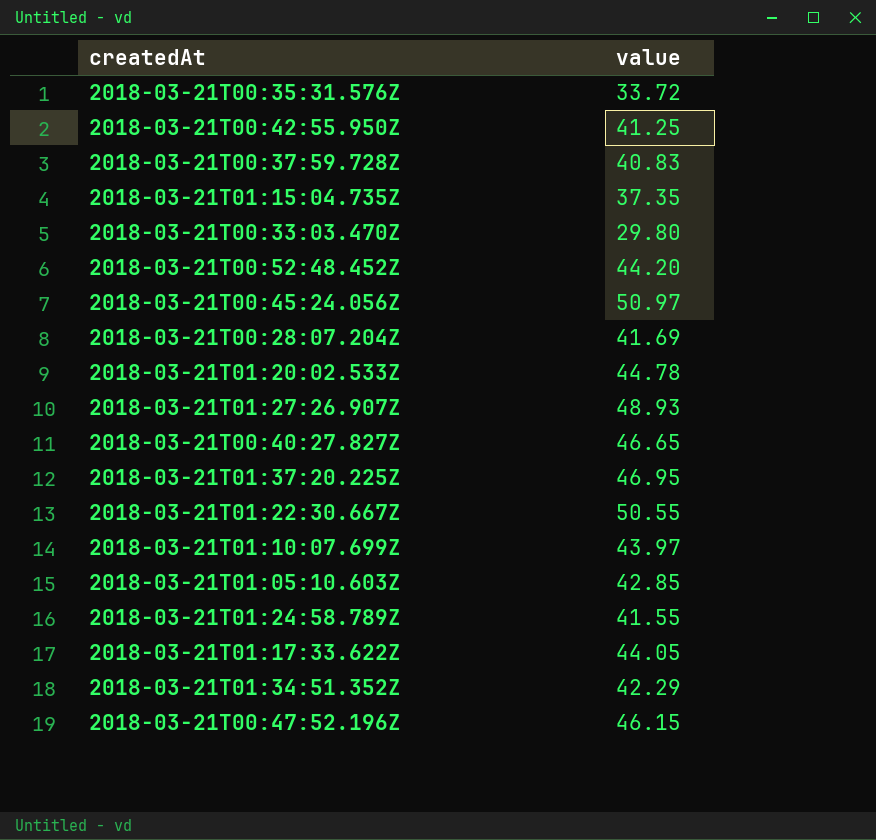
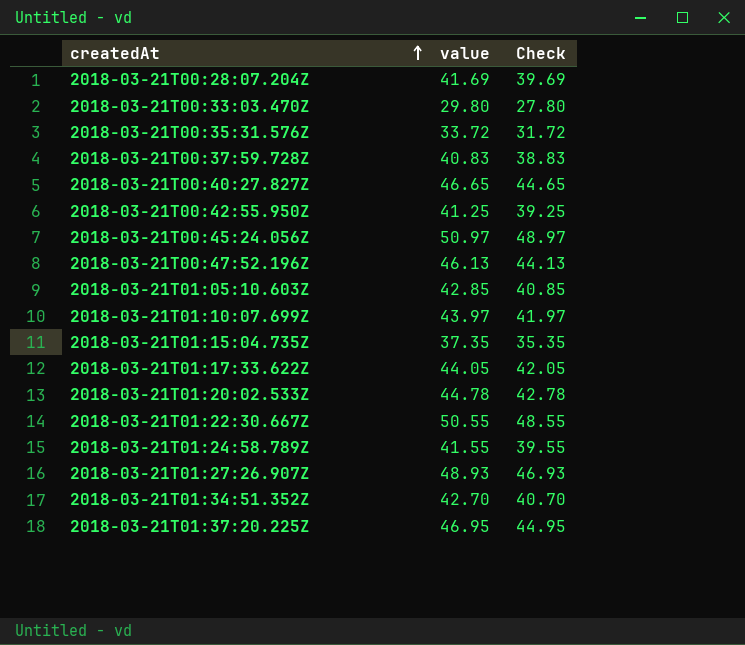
row order: none -> createdAt ascending
column Check | formula: none -> [value] - 2
row 2018-03-21T00:52:48.452Z: 44.20 -> none
2018-03-21T00:47:52.196Z | value: 46.15 -> 46.13
2018-03-21T01:34:51.352Z | value: 42.29 -> 42.70

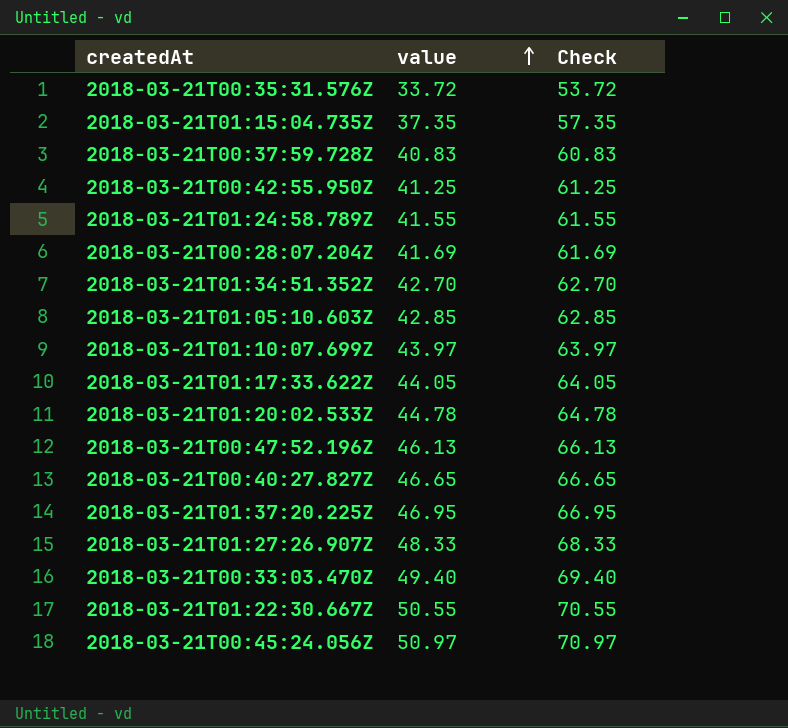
row order: createdAt ascending -> value ascending
column Check | formula: [value] - 2 -> [value] + 20
2018-03-21T01:27:26.907Z | value: 48.93 -> 48.33
2018-03-21T00:33:03.470Z | value: 29.80 -> 49.40

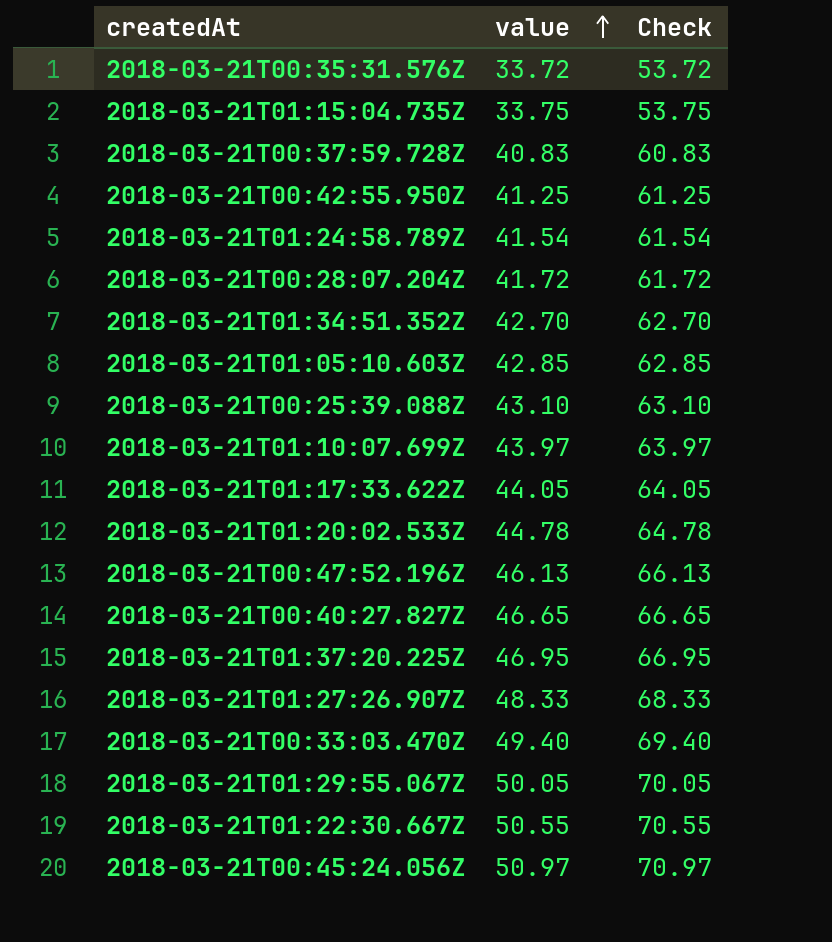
2018-03-21T01:15:04.735Z | value: 37.35 -> 33.75
2018-03-21T01:15:04.735Z | Check: 57.35 -> 53.75
2018-03-21T01:24:58.789Z | value: 41.55 -> 41.54
2018-03-21T01:24:58.789Z | Check: 61.55 -> 61.54
2018-03-21T00:28:07.204Z | value: 41.69 -> 41.72
2018-03-21T00:28:07.204Z | Check: 61.69 -> 61.72
row 2018-03-21T00:25:39.088Z: none -> 43.10 | 63.10
row 2018-03-21T01:29:55.067Z: none -> 50.05 | 70.05

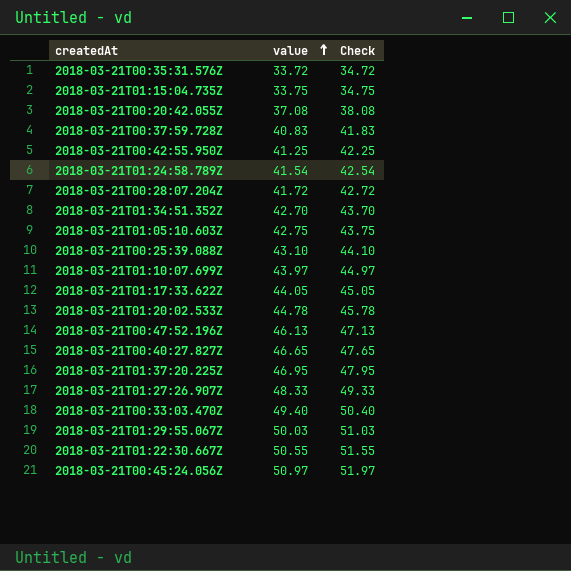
column Check | formula: [value] + 20 -> [value] + 1
row 2018-03-21T00:20:42.055Z: none -> 37.08 | 38.08
2018-03-21T01:05:10.603Z | value: 42.85 -> 42.75
2018-03-21T01:29:55.067Z | value: 50.05 -> 50.03

